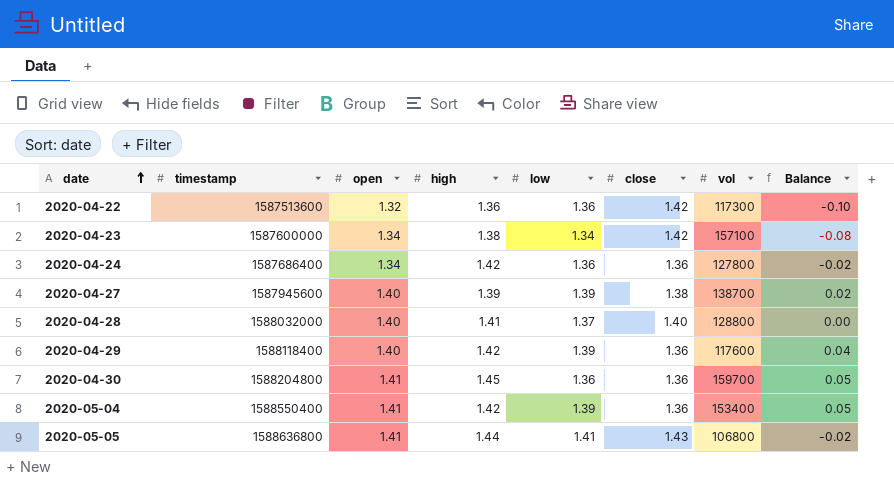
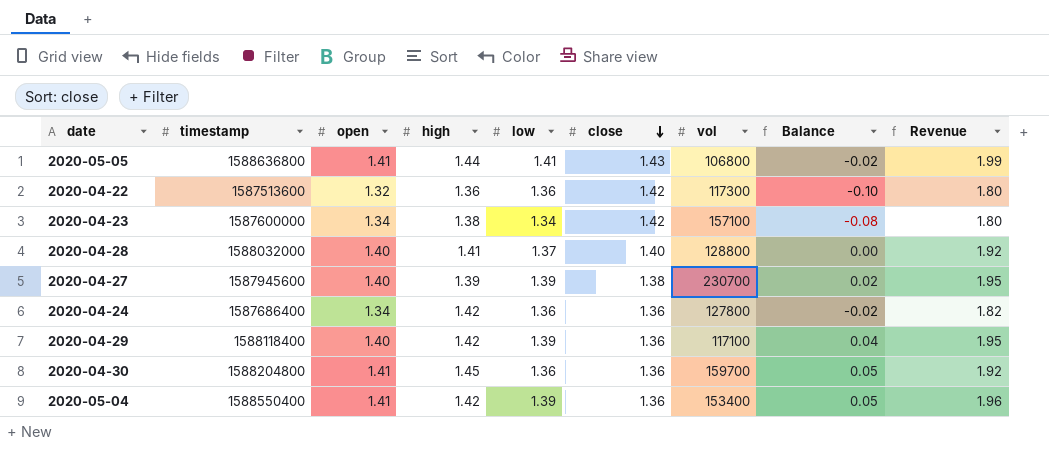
row order: date ascending -> close descending
column Revenue | formula: none -> [open] * [low]
2020-04-27 | vol: 138700 -> 230700
2020-04-29 | vol: 117600 -> 117100

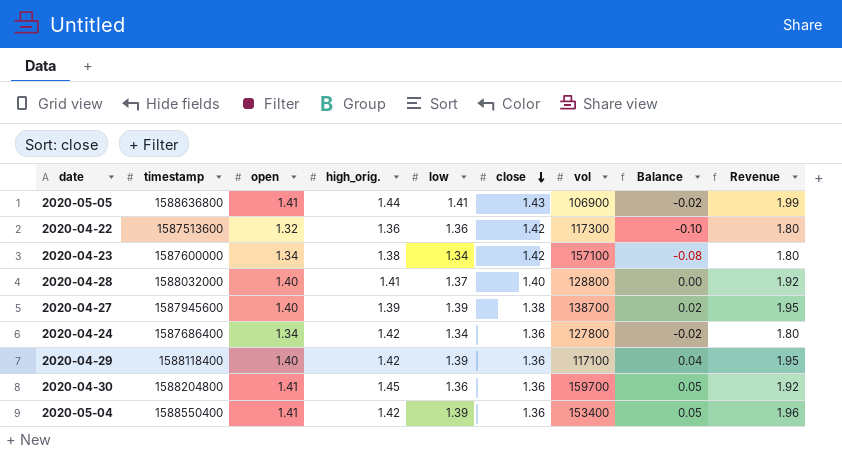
column name: high -> high_orig.
2020-05-05 | vol: 106800 -> 106900
2020-04-27 | vol: 230700 -> 138700
2020-04-24 | low: 1.36 -> 1.34
2020-04-24 | Revenue: 1.82 -> 1.80

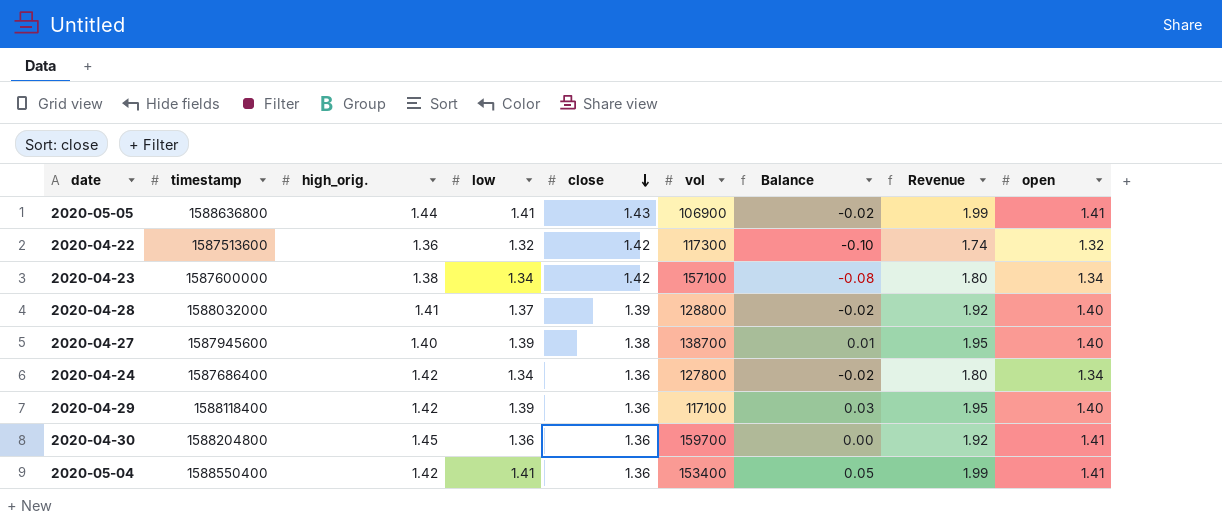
column Balance | formula: [open] - [close] -> [low] - [close]
column open | position: 3 -> 9
2020-04-22 | low: 1.36 -> 1.32
2020-04-22 | Revenue: 1.80 -> 1.74
2020-04-28 | close: 1.40 -> 1.39
2020-04-27 | high_orig.: 1.39 -> 1.40
2020-05-04 | low: 1.39 -> 1.41
2020-05-04 | Revenue: 1.96 -> 1.99

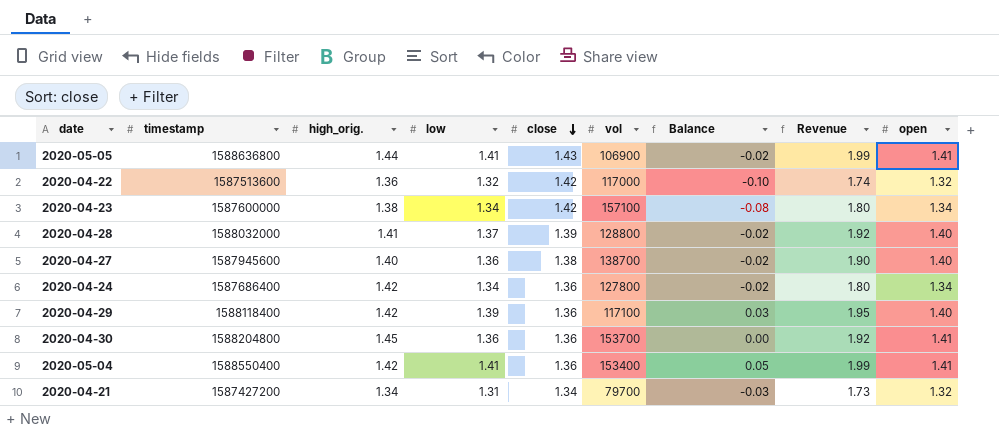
2020-04-22 | vol: 117300 -> 117000
2020-04-27 | low: 1.39 -> 1.36
2020-04-27 | Balance: 0.01 -> -0.02
2020-04-27 | Revenue: 1.95 -> 1.90
2020-04-30 | vol: 159700 -> 153700
row 2020-04-21: none -> 1587427200 | 1.34 | 1.31 | 1.34 | 79700 | -0.03 | 1.73 | 1.32

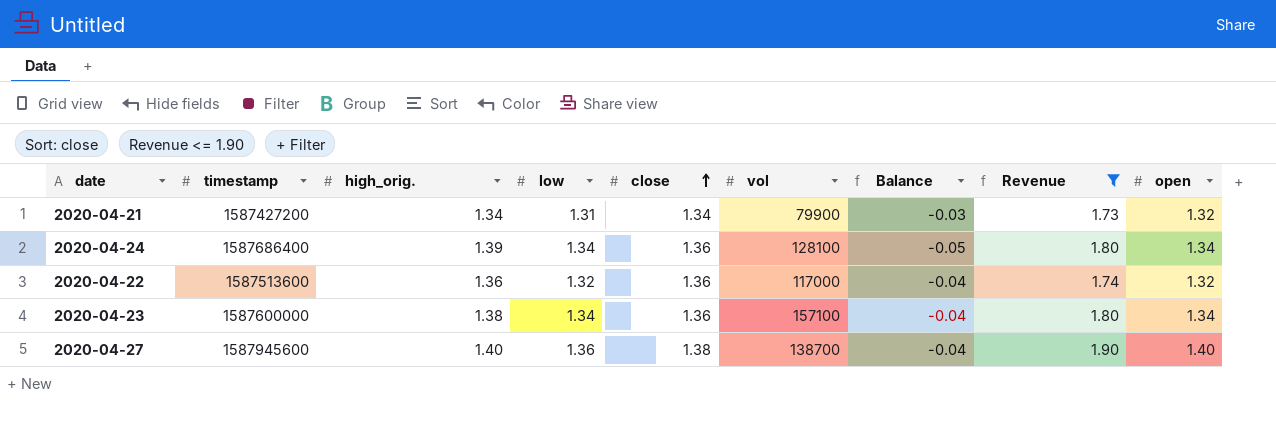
filter: none -> Revenue <= 1.90
row order: close descending -> close ascending
column Balance | formula: [low] - [close] -> [low] - [high_orig.]
2020-04-21 | vol: 79700 -> 79900
2020-04-24 | high_orig.: 1.42 -> 1.39
2020-04-24 | vol: 127800 -> 128100
2020-04-22 | close: 1.42 -> 1.36
2020-04-23 | close: 1.42 -> 1.36

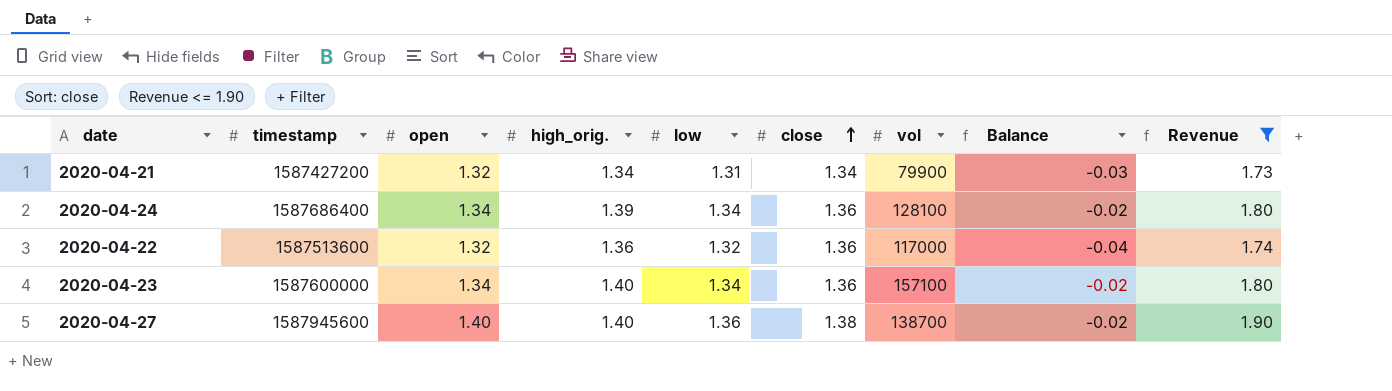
column open | position: 9 -> 3
column Balance | formula: [low] - [high_orig.] -> [low] - [close]
2020-04-23 | high_orig.: 1.38 -> 1.40

